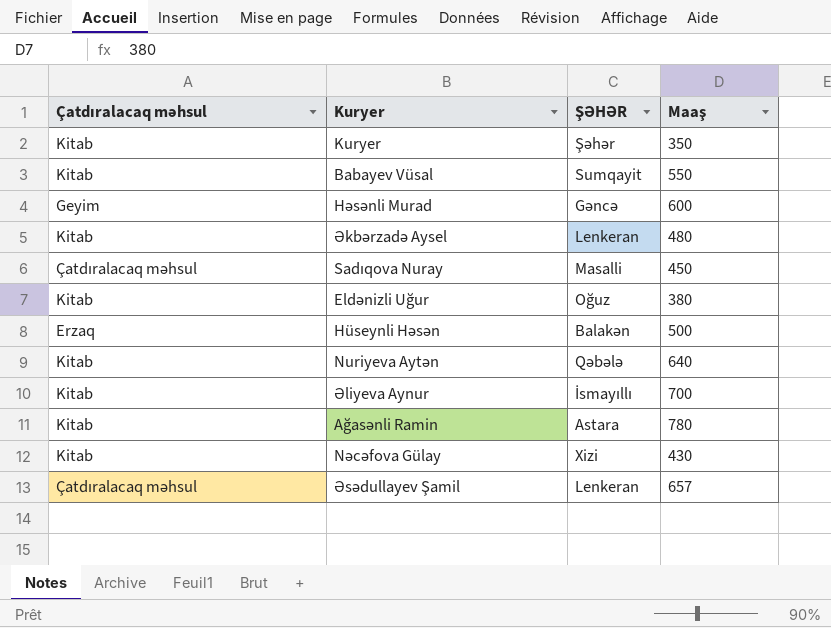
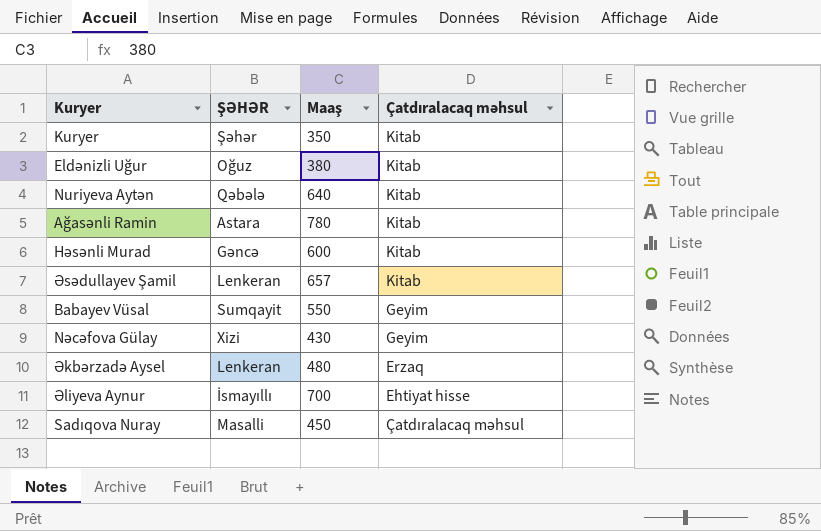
row order: none -> Çatdıralacaq məhsul descending
column Çatdıralacaq məhsul | position: 1 -> 4
row Hüseynli Həsən: Erzaq | Balakən | 500 -> none
Həsənli Murad | Çatdıralacaq məhsul: Geyim -> Kitab
Əsədullayev Şamil | Çatdıralacaq məhsul: Çatdıralacaq məhsul -> Kitab
Babayev Vüsal | Çatdıralacaq məhsul: Kitab -> Geyim
Nəcəfova Gülay | Çatdıralacaq məhsul: Kitab -> Geyim
Əkbərzadə Aysel | Çatdıralacaq məhsul: Kitab -> Erzaq
Əliyeva Aynur | Çatdıralacaq məhsul: Kitab -> Ehtiyat hisse

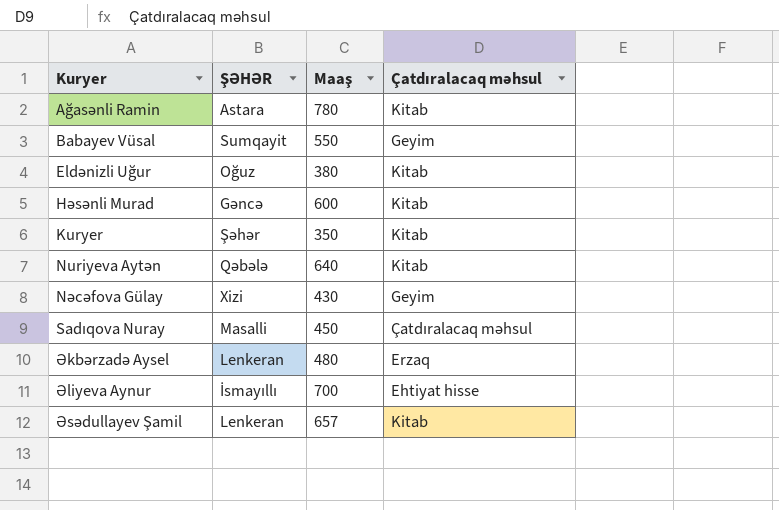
row order: Çatdıralacaq məhsul descending -> Kuryer ascending

